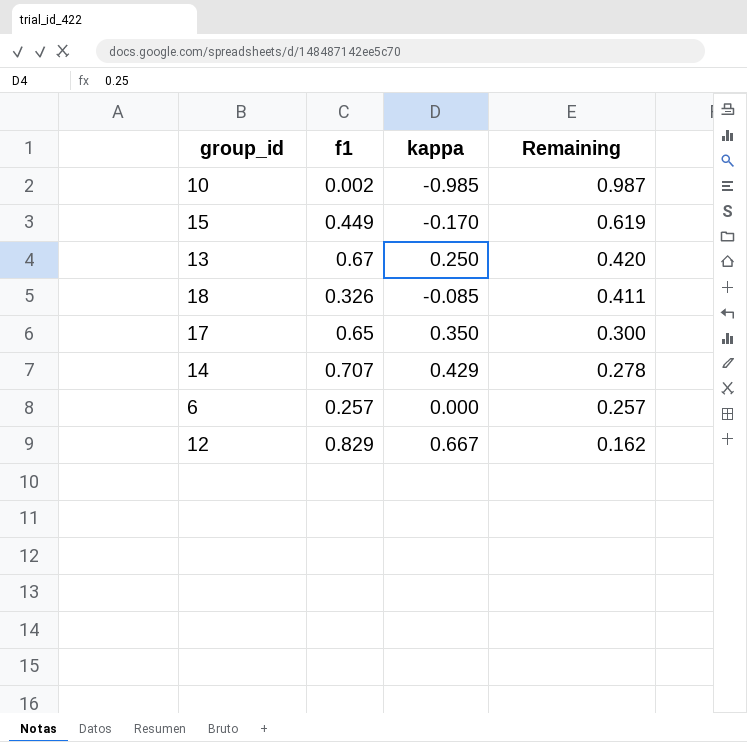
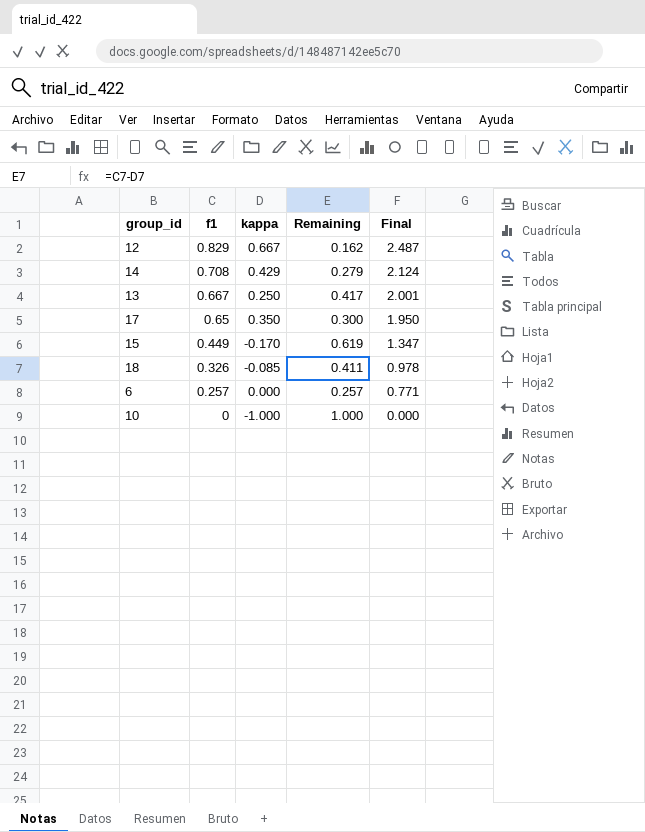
row order: Remaining descending -> f1 descending
column Final | formula: none -> [f1] * 3
14 | f1: 0.707 -> 0.708
14 | Remaining: 0.278 -> 0.279
13 | f1: 0.67 -> 0.667
13 | Remaining: 0.420 -> 0.417
10 | f1: 0.002 -> 0
10 | kappa: -0.985 -> -1.000
10 | Remaining: 0.987 -> 1.000

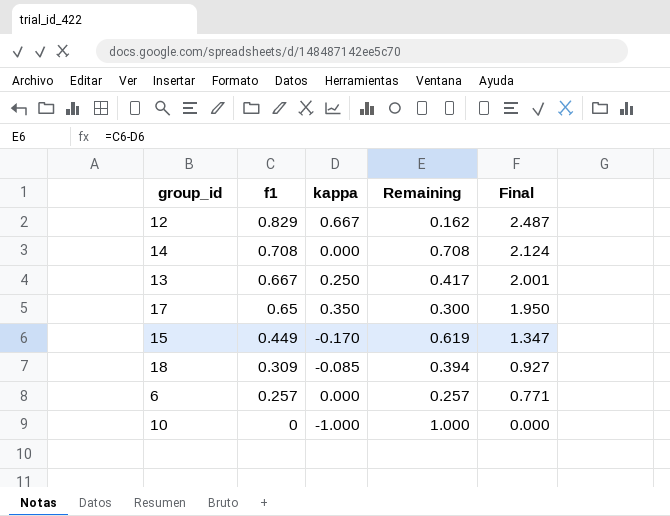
14 | kappa: 0.429 -> 0.000
14 | Remaining: 0.279 -> 0.708
18 | f1: 0.326 -> 0.309
18 | Remaining: 0.411 -> 0.394
18 | Final: 0.978 -> 0.927

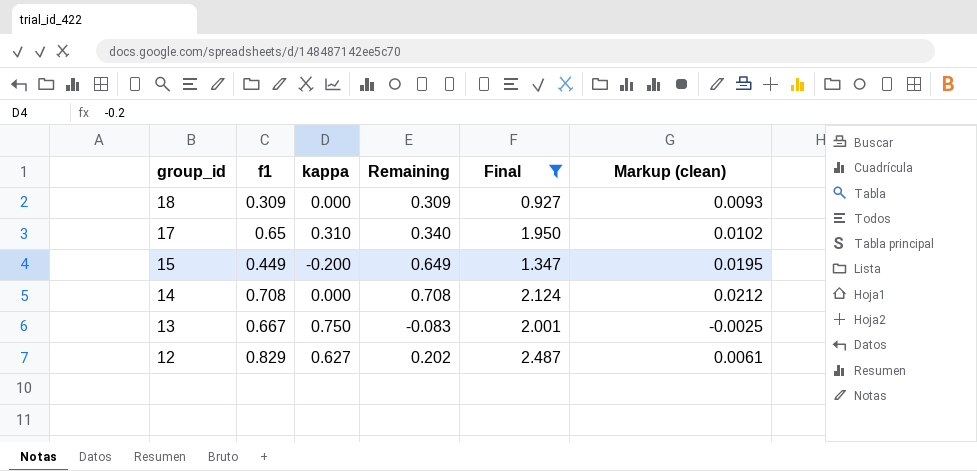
filter: none -> Final >= 0.927
row order: f1 descending -> group_id descending
column Markup (clean) | formula: none -> [Remaining] * 0.03
18 | kappa: -0.085 -> 0.000
18 | Remaining: 0.394 -> 0.309
17 | kappa: 0.350 -> 0.310
17 | Remaining: 0.300 -> 0.340
15 | kappa: -0.170 -> -0.200
15 | Remaining: 0.619 -> 0.649
13 | kappa: 0.250 -> 0.750
13 | Remaining: 0.417 -> -0.083
12 | kappa: 0.667 -> 0.627
12 | Remaining: 0.162 -> 0.202

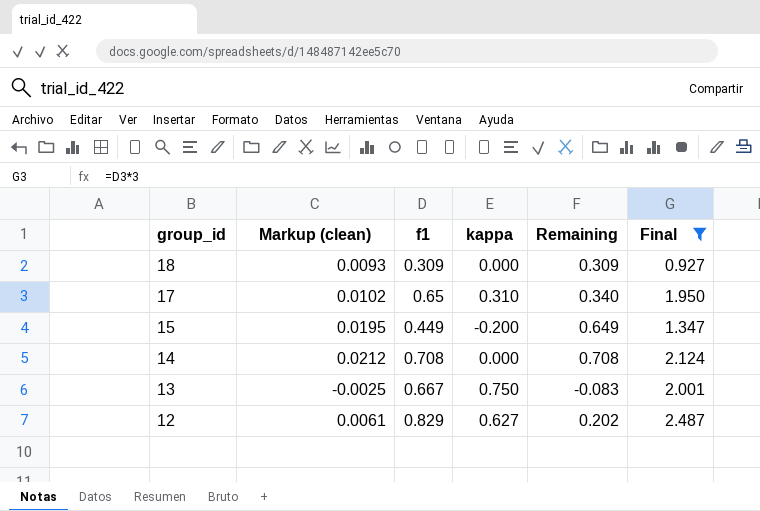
column Markup (clean) | position: 6 -> 2

